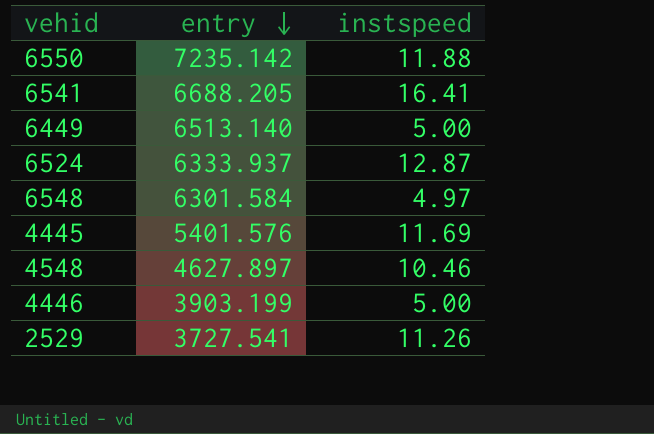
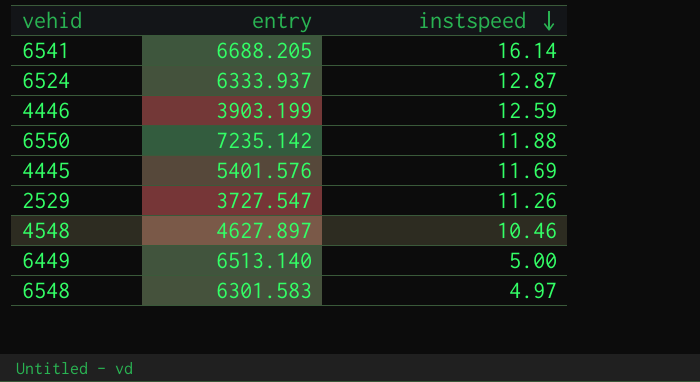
row order: entry descending -> instspeed descending
6541 | instspeed: 16.41 -> 16.14
4446 | instspeed: 5.00 -> 12.59
2529 | entry: 3727.541 -> 3727.547
6548 | entry: 6301.584 -> 6301.583

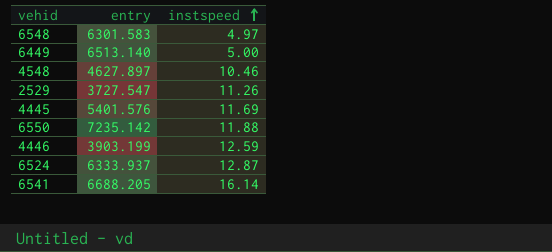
row order: instspeed descending -> instspeed ascending

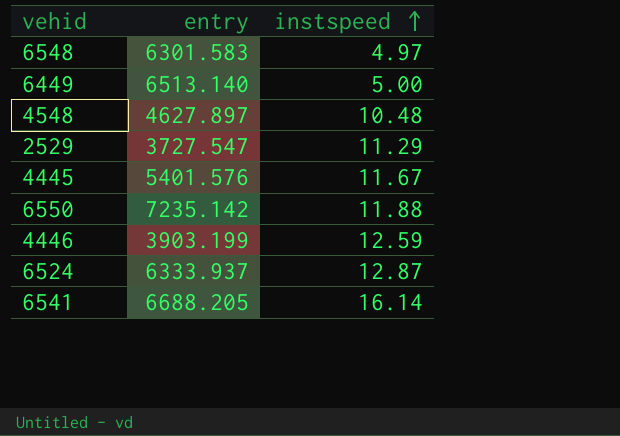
4548 | instspeed: 10.46 -> 10.48
2529 | instspeed: 11.26 -> 11.29
4445 | instspeed: 11.69 -> 11.67

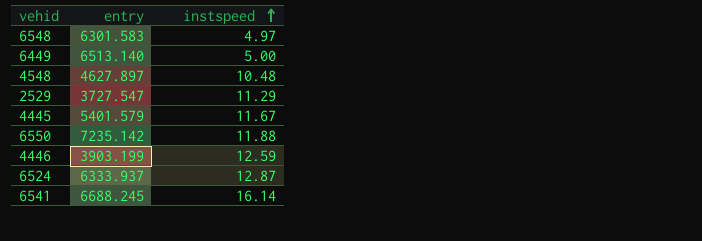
4445 | entry: 5401.576 -> 5401.579
6541 | entry: 6688.205 -> 6688.245

